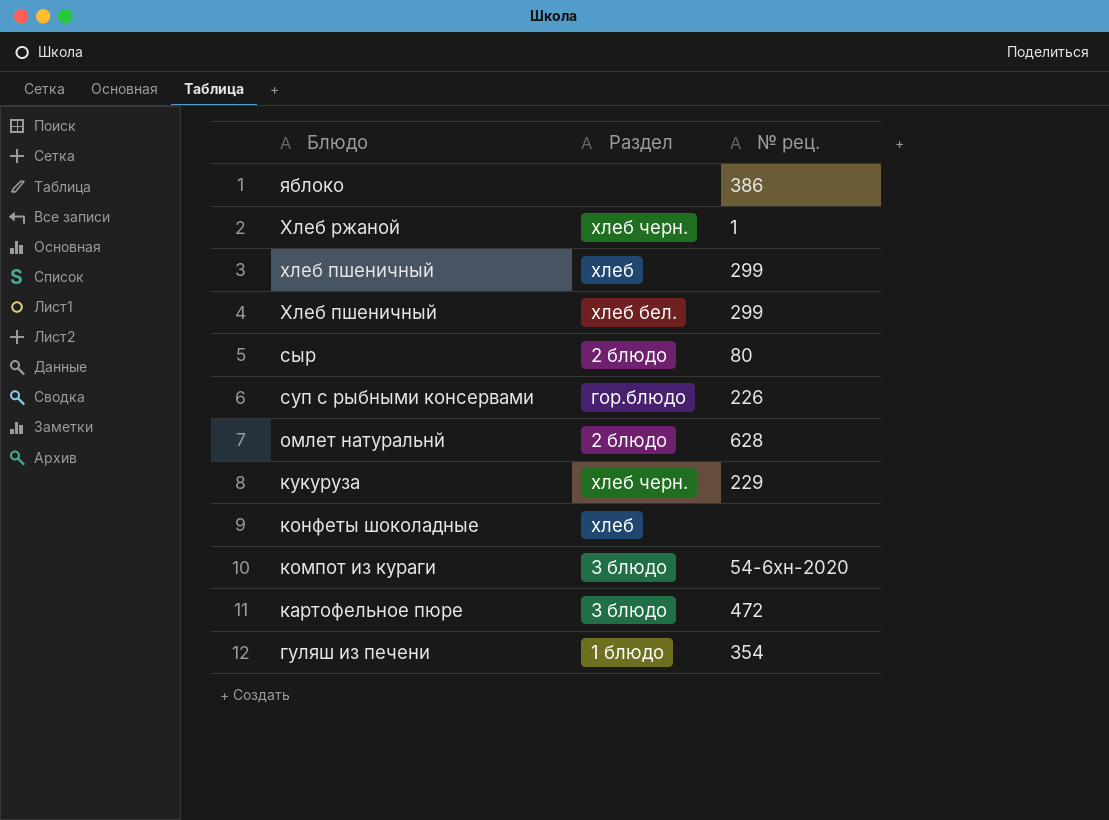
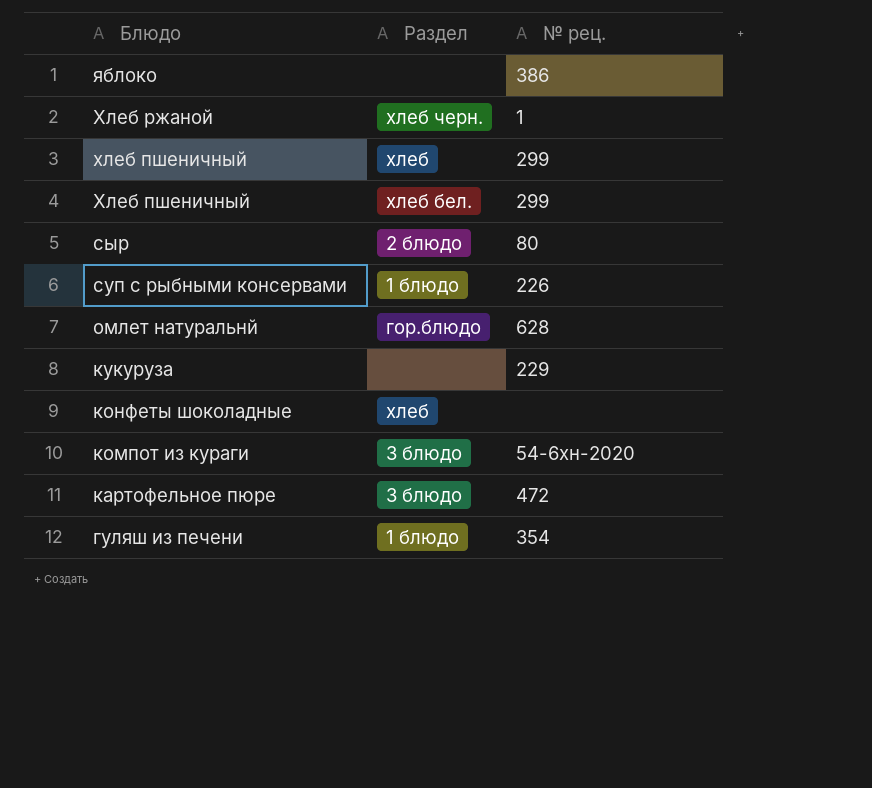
суп с рыбными консервами | Раздел: гор.блюдо -> 1 блюдо
омлет натуральнй | Раздел: 2 блюдо -> гор.блюдо
кукуруза | Раздел: хлеб черн. -> none

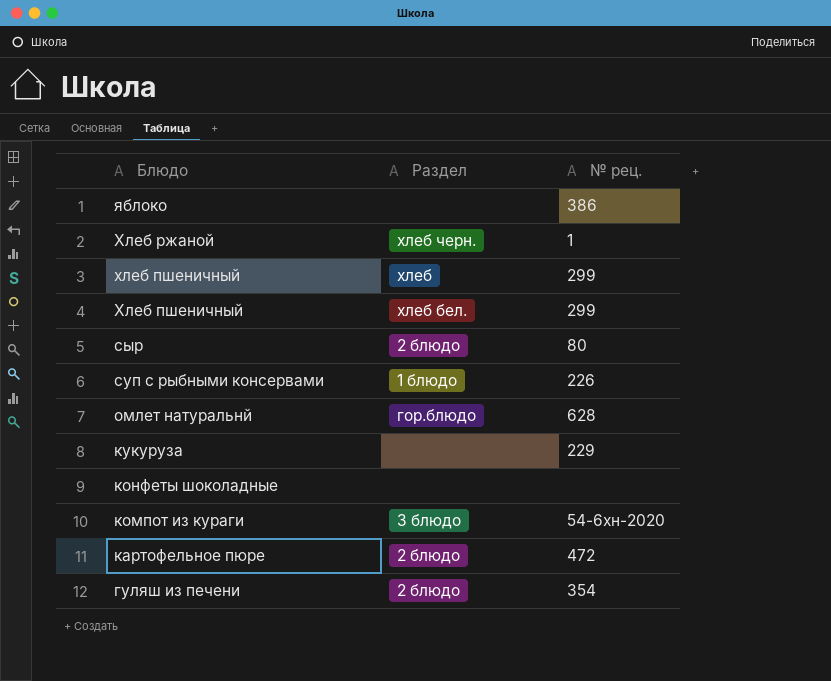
конфеты шоколадные | Раздел: хлеб -> none
картофельное пюре | Раздел: 3 блюдо -> 2 блюдо
гуляш из печени | Раздел: 1 блюдо -> 2 блюдо

